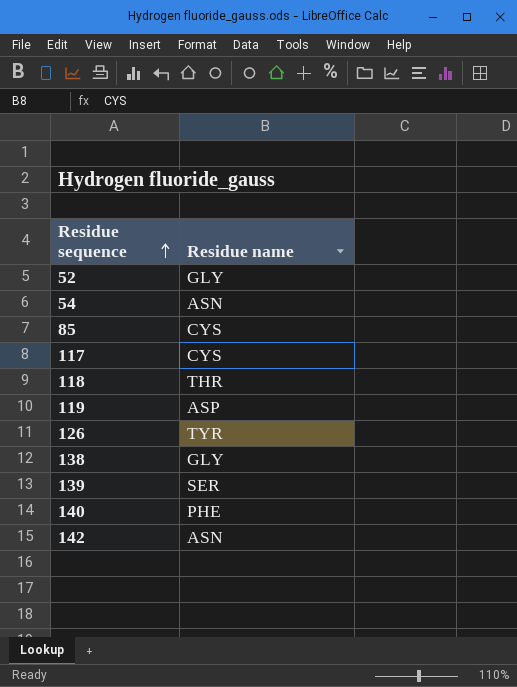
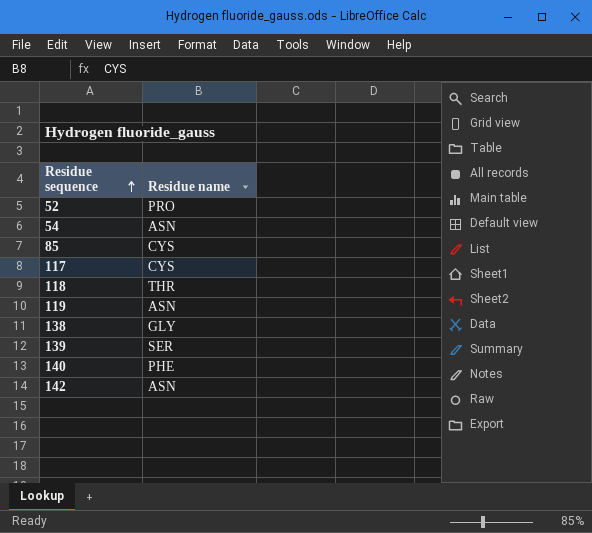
row 126: TYR -> none
52 | Residue name: GLY -> PRO
119 | Residue name: ASP -> ASN

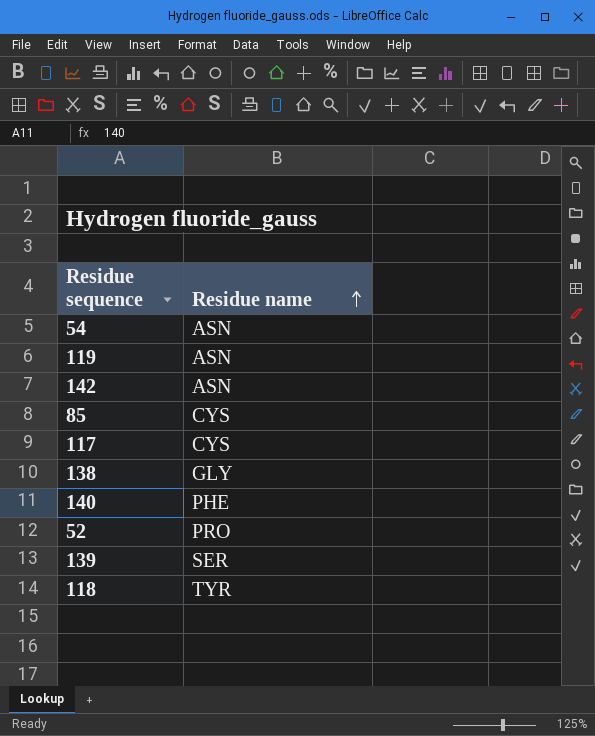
row order: Residue sequence ascending -> Residue name ascending
118 | Residue name: THR -> TYR

